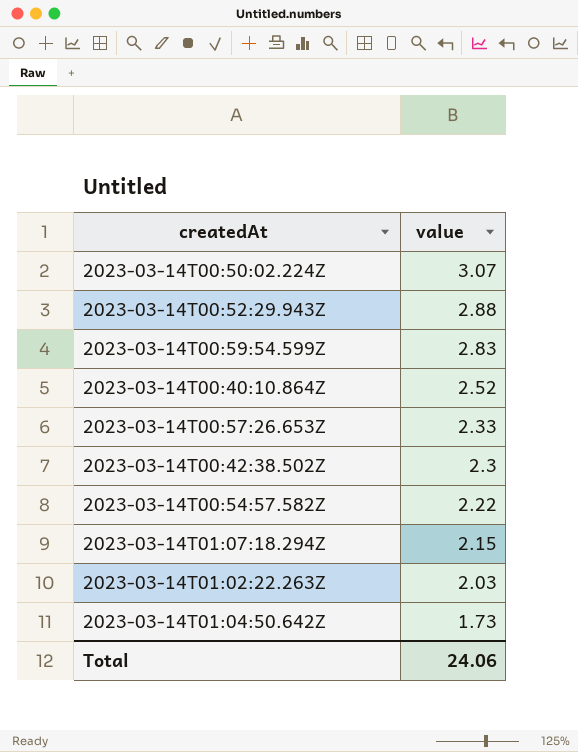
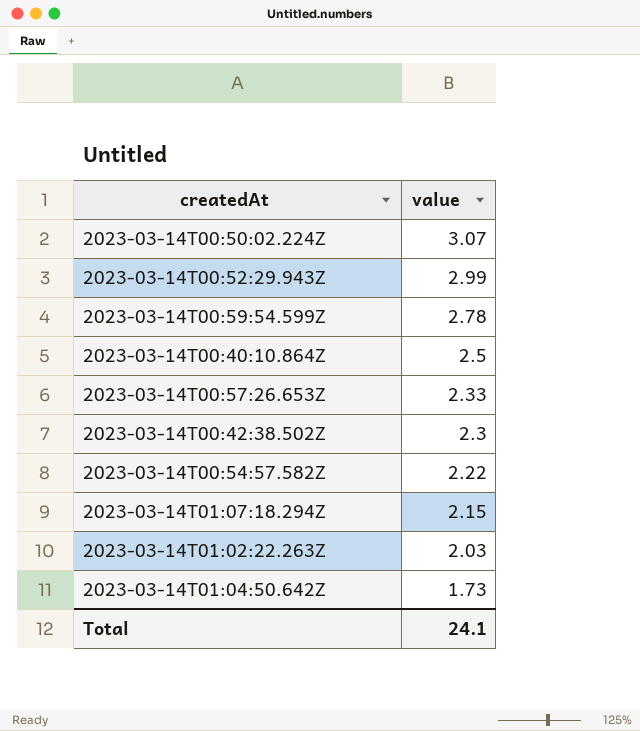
2023-03-14T00:52:29.943Z | value: 2.88 -> 2.99
2023-03-14T00:59:54.599Z | value: 2.83 -> 2.78
2023-03-14T00:40:10.864Z | value: 2.52 -> 2.5
Total | value: 24.06 -> 24.1

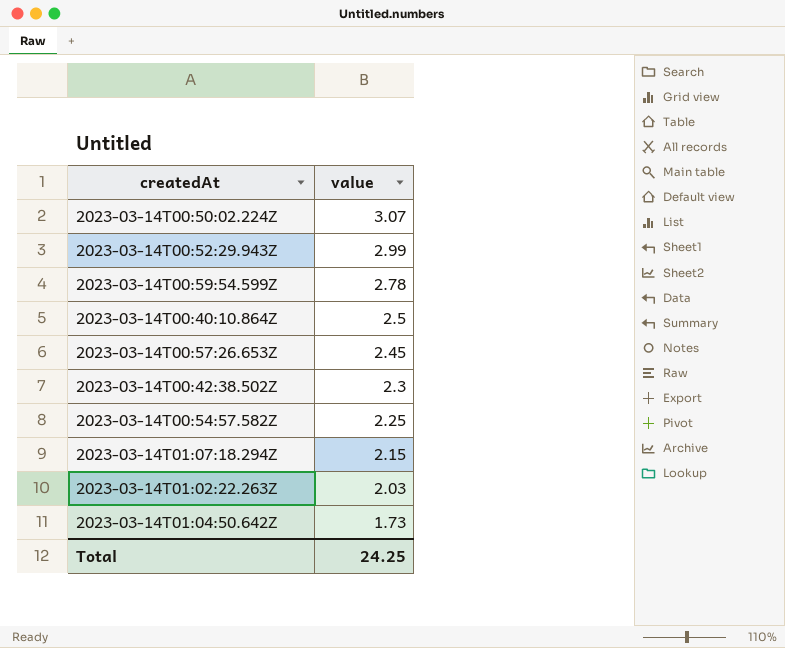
2023-03-14T00:57:26.653Z | value: 2.33 -> 2.45
2023-03-14T00:54:57.582Z | value: 2.22 -> 2.25
Total | value: 24.1 -> 24.25

